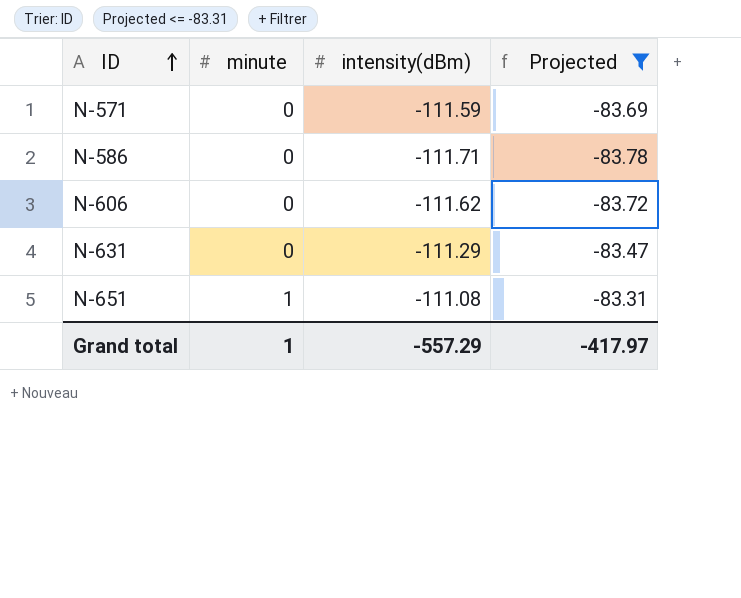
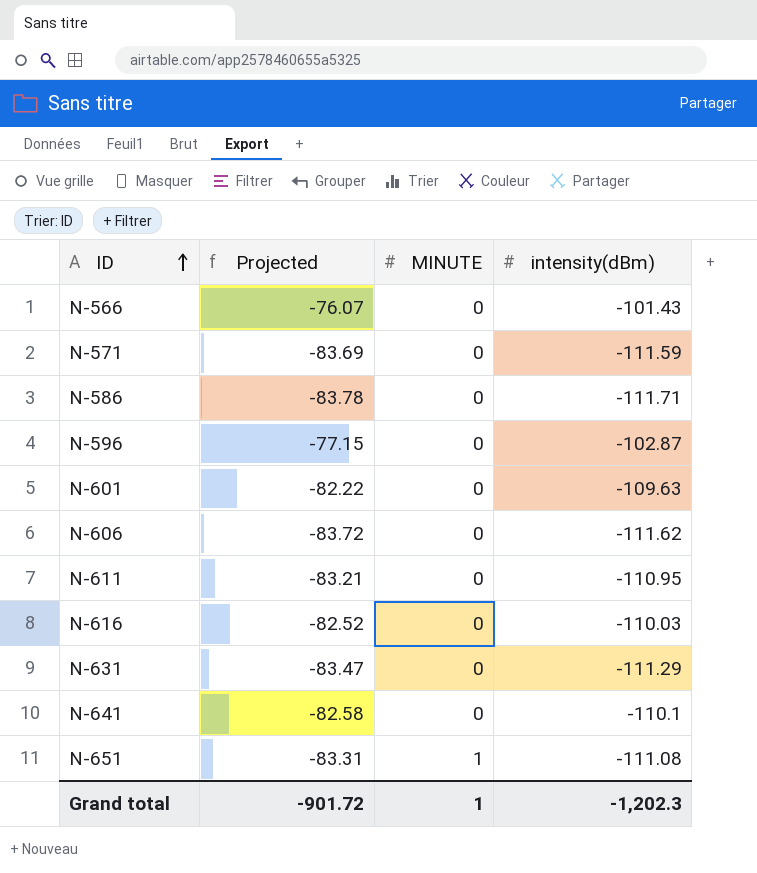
filter: Projected <= -83.31 -> none
column Projected | position: 4 -> 2
column name: minute -> MINUTE
Grand total | Projected: -417.97 -> -901.72
Grand total | intensity(dBm): -557.29 -> -1,202.3

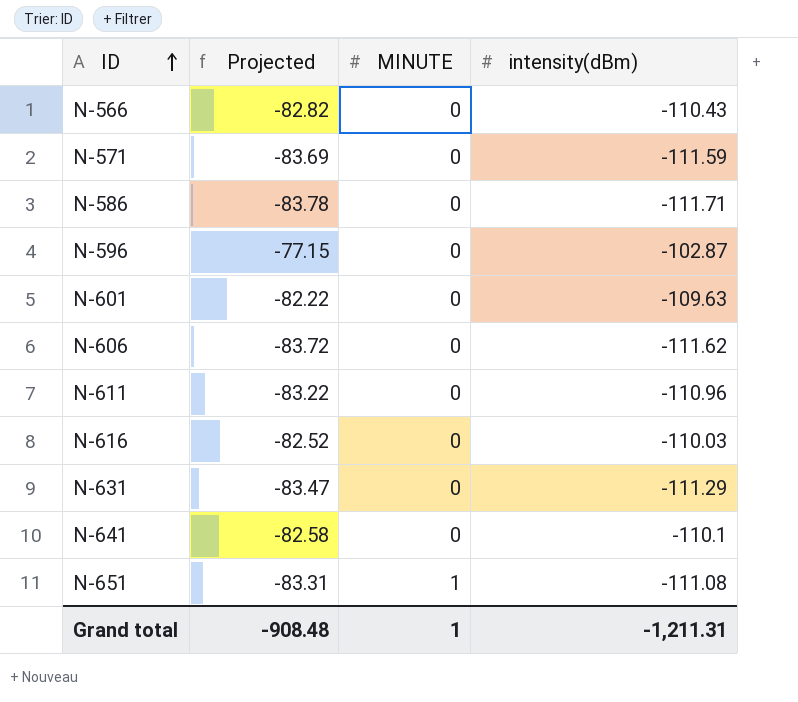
N-566 | Projected: -76.07 -> -82.82
N-566 | intensity(dBm): -101.43 -> -110.43
N-611 | Projected: -83.21 -> -83.22
N-611 | intensity(dBm): -110.95 -> -110.96
Grand total | Projected: -901.72 -> -908.48
Grand total | intensity(dBm): -1,202.3 -> -1,211.31

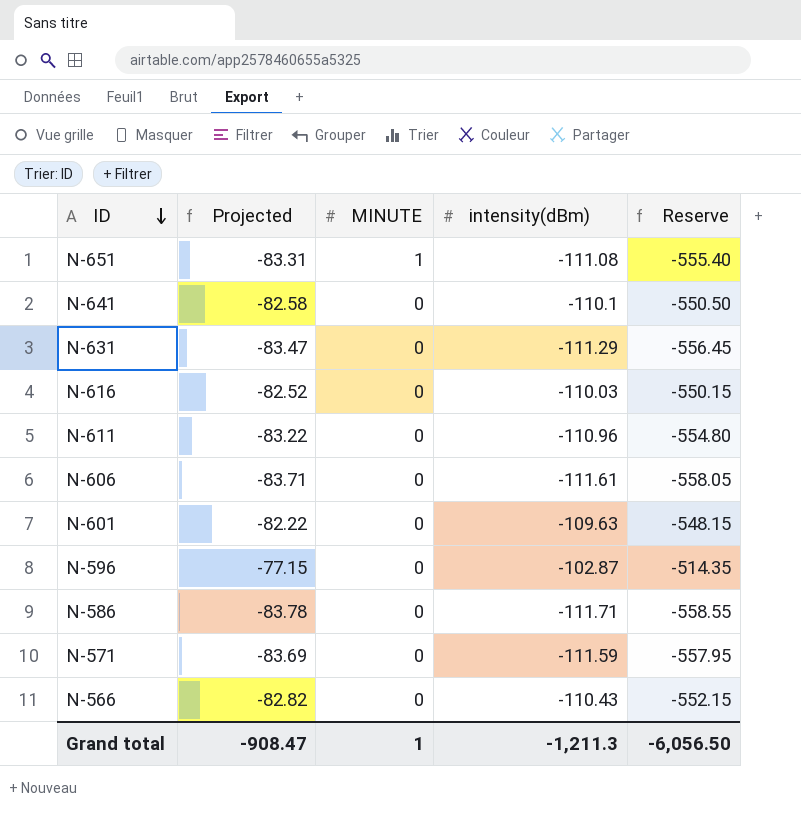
row order: ID ascending -> ID descending
column Reserve | formula: none -> [intensity(dBm)] * 5
N-606 | Projected: -83.72 -> -83.71
N-606 | intensity(dBm): -111.62 -> -111.61
Grand total | Projected: -908.48 -> -908.47
Grand total | intensity(dBm): -1,211.31 -> -1,211.3

